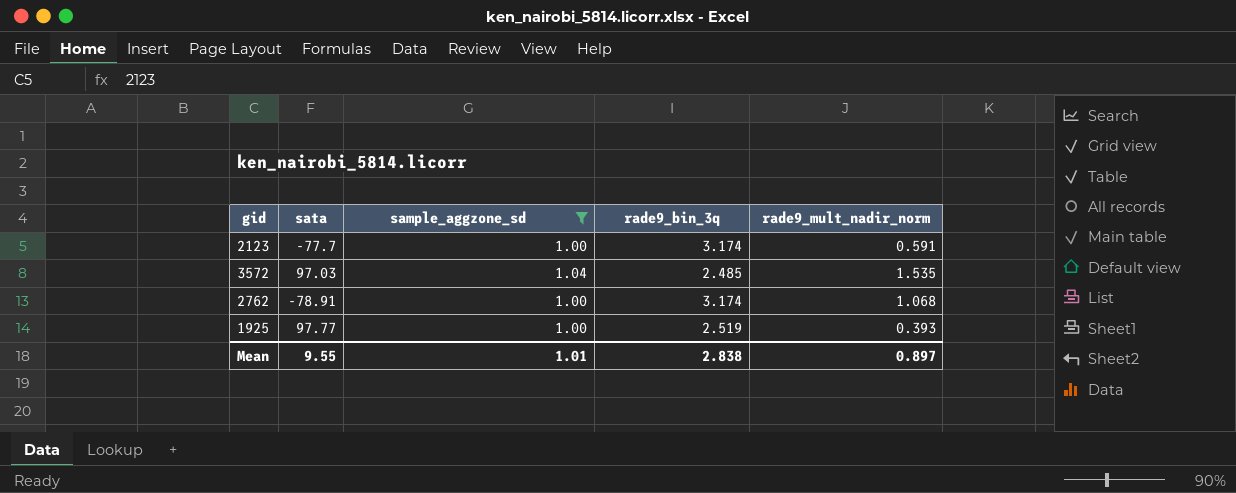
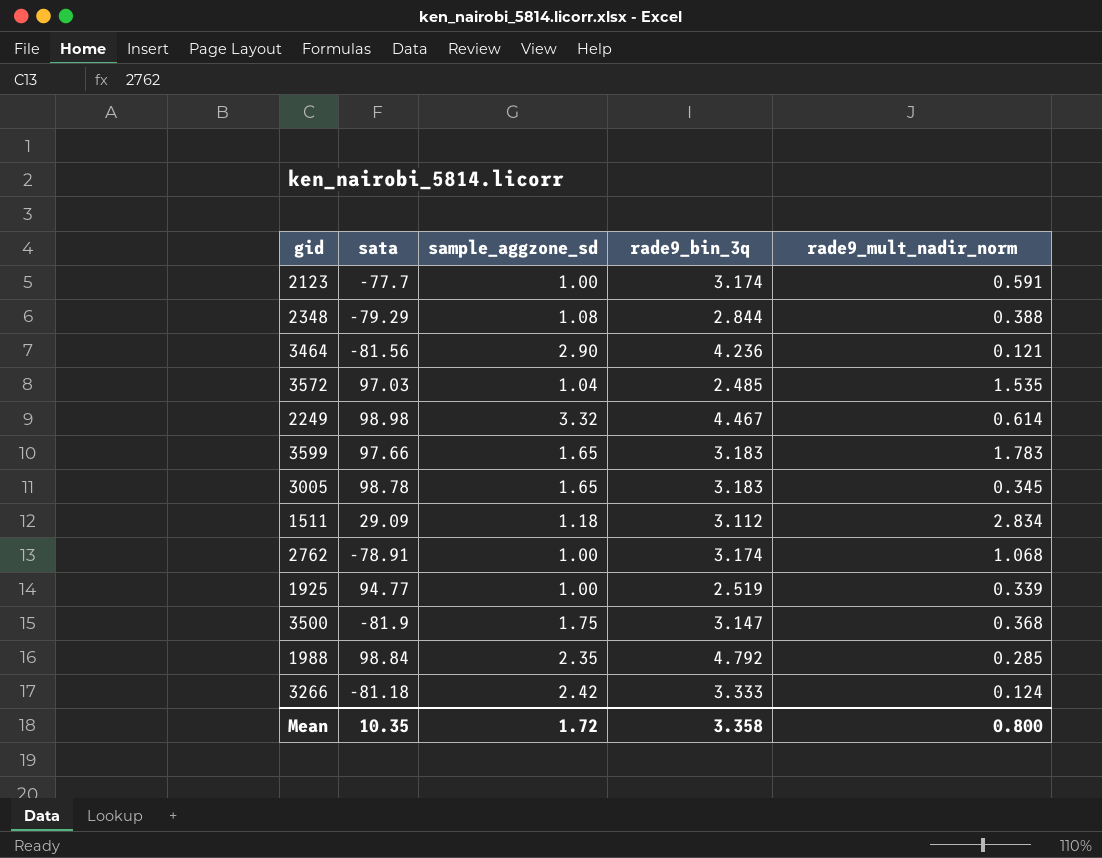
filter: sample_aggzone_sd <= 1.04 -> none
1925 | sata: 97.77 -> 94.77
1925 | rade9_mult_nadir_norm: 0.393 -> 0.339
Mean | sata: 9.55 -> 10.35
Mean | sample_aggzone_sd: 1.01 -> 1.72
Mean | rade9_bin_3q: 2.838 -> 3.358
Mean | rade9_mult_nadir_norm: 0.897 -> 0.800

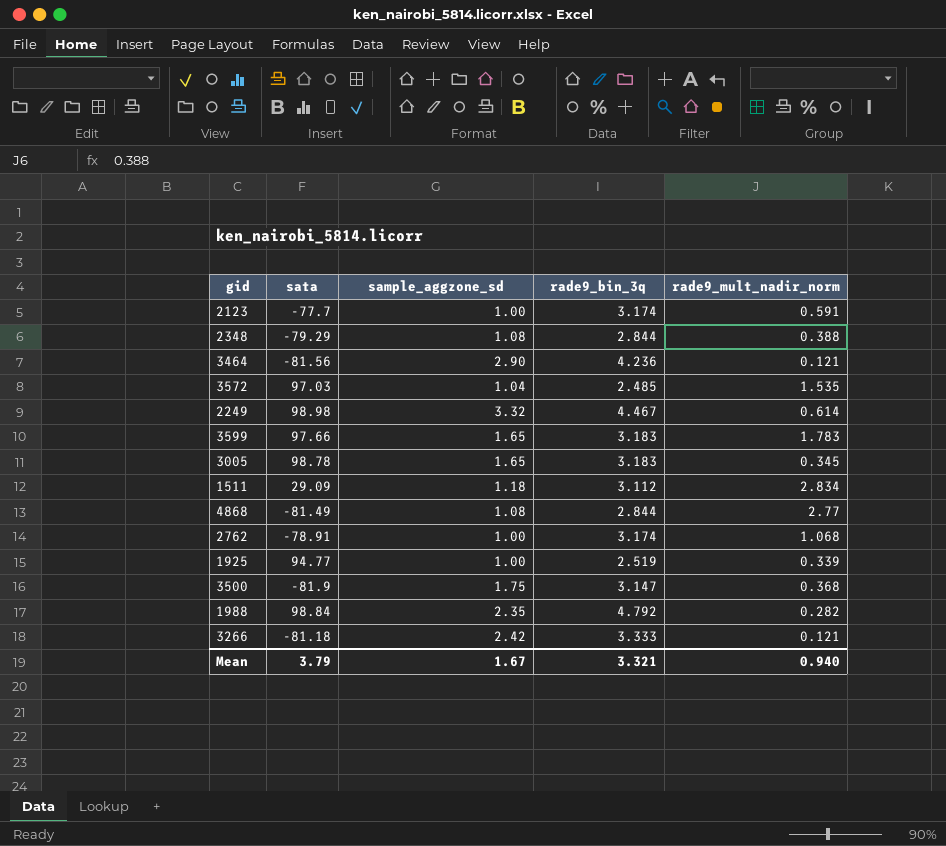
row 4868: none -> -81.49 | 1.08 | 2.844 | 2.77
1988 | rade9_mult_nadir_norm: 0.285 -> 0.282
3266 | rade9_mult_nadir_norm: 0.124 -> 0.121
Mean | sata: 10.35 -> 3.79
Mean | sample_aggzone_sd: 1.72 -> 1.67
Mean | rade9_bin_3q: 3.358 -> 3.321
Mean | rade9_mult_nadir_norm: 0.800 -> 0.940

